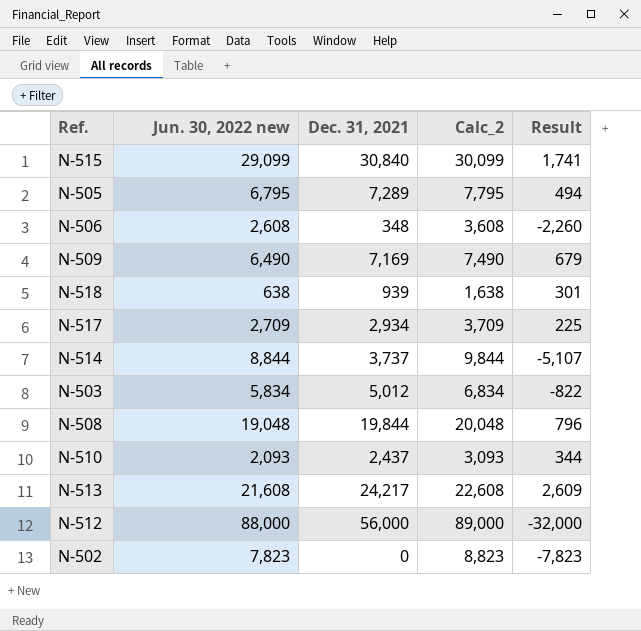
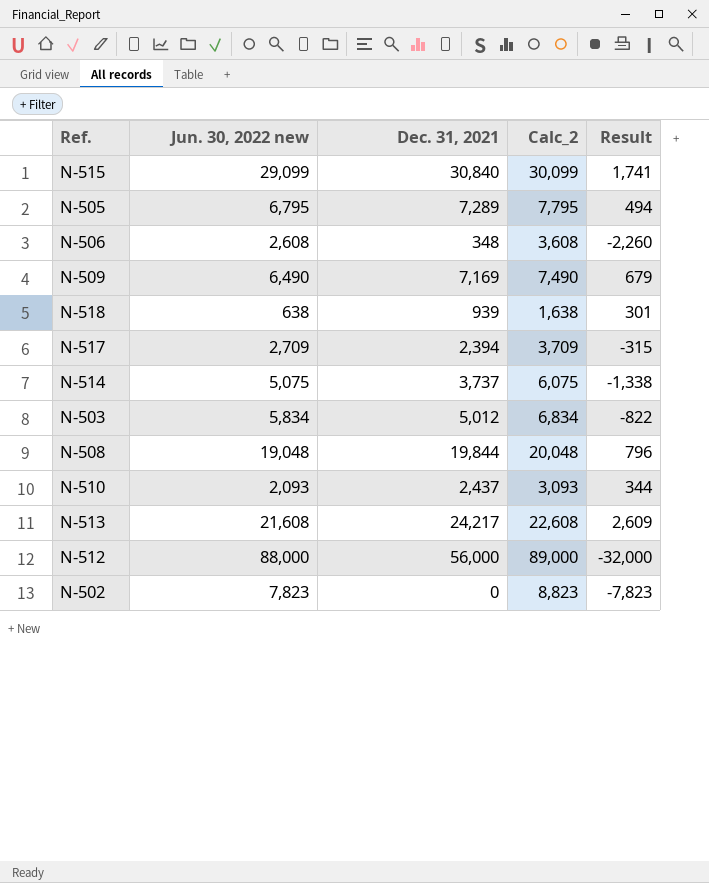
N-517 | Dec. 31, 2021: 2,934 -> 2,394
N-517 | Result: 225 -> -315
N-514 | Jun. 30, 2022 new: 8,844 -> 5,075
N-514 | Calc_2: 9,844 -> 6,075
N-514 | Result: -5,107 -> -1,338

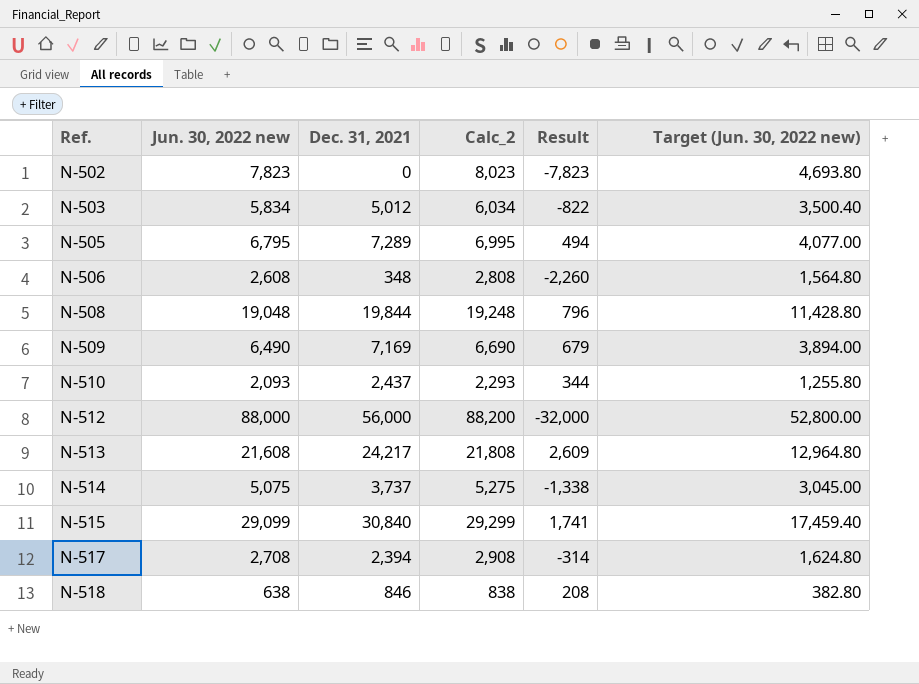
row order: none -> Ref. ascending
column Calc_2 | formula: [Jun. 30, 2022 new] + 1000 -> [Jun. 30, 2022 new] + 200
column Target (Jun. 30, 2022 new) | formula: none -> [Jun. 30, 2022 new] * 0.6
N-517 | Jun. 30, 2022 new: 2,709 -> 2,708
N-517 | Result: -315 -> -314
N-518 | Dec. 31, 2021: 939 -> 846
N-518 | Result: 301 -> 208

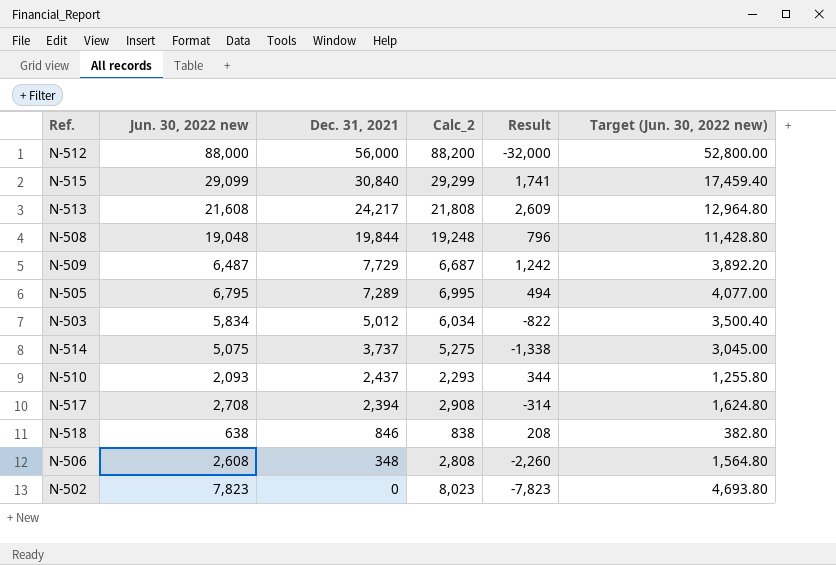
row order: Ref. ascending -> Dec. 31, 2021 descending
N-509 | Jun. 30, 2022 new: 6,490 -> 6,487
N-509 | Dec. 31, 2021: 7,169 -> 7,729
N-509 | Calc_2: 6,690 -> 6,687
N-509 | Result: 679 -> 1,242
N-509 | Target (Jun. 30, 2022 new): 3,894.00 -> 3,892.20

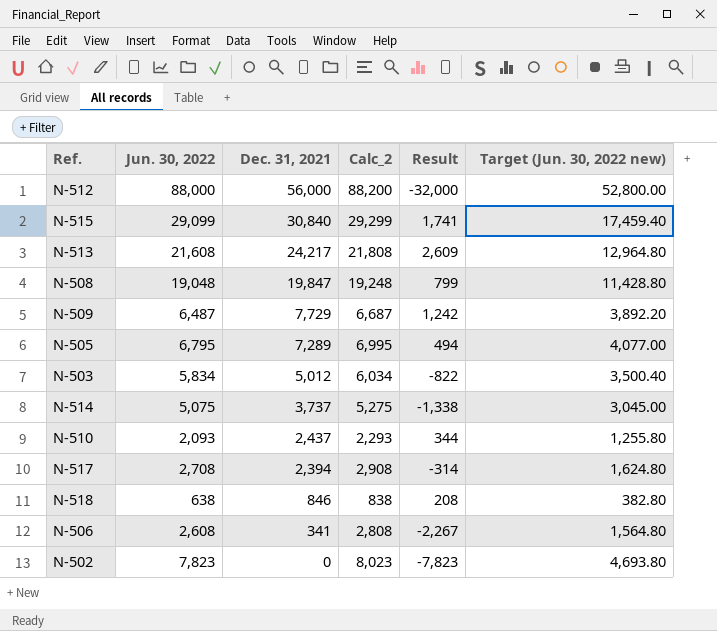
column name: Jun. 30, 2022 new -> Jun. 30, 2022
N-508 | Dec. 31, 2021: 19,844 -> 19,847
N-508 | Result: 796 -> 799
N-506 | Dec. 31, 2021: 348 -> 341
N-506 | Result: -2,260 -> -2,267

